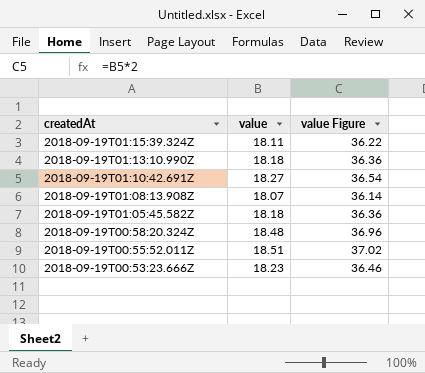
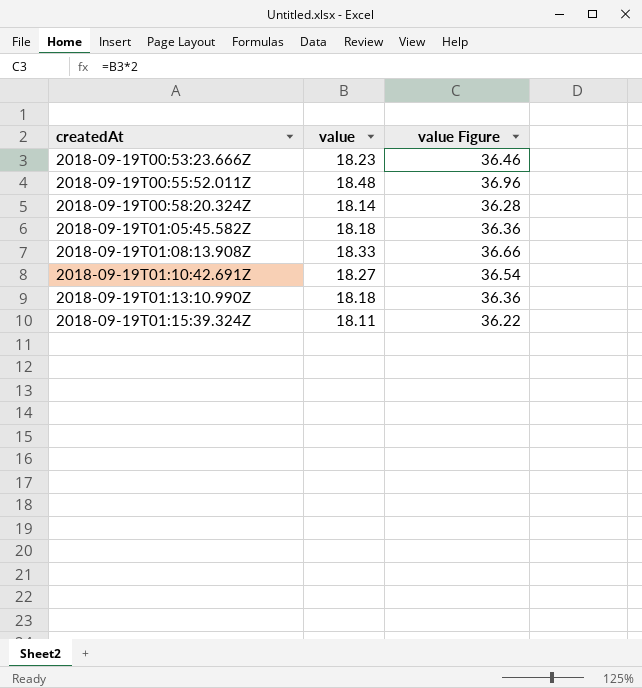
row order: createdAt descending -> createdAt ascending
2018-09-19T00:55:52.011Z | value: 18.51 -> 18.48
2018-09-19T00:55:52.011Z | value Figure: 37.02 -> 36.96
2018-09-19T00:58:20.324Z | value: 18.48 -> 18.14
2018-09-19T00:58:20.324Z | value Figure: 36.96 -> 36.28
2018-09-19T01:08:13.908Z | value: 18.07 -> 18.33
2018-09-19T01:08:13.908Z | value Figure: 36.14 -> 36.66

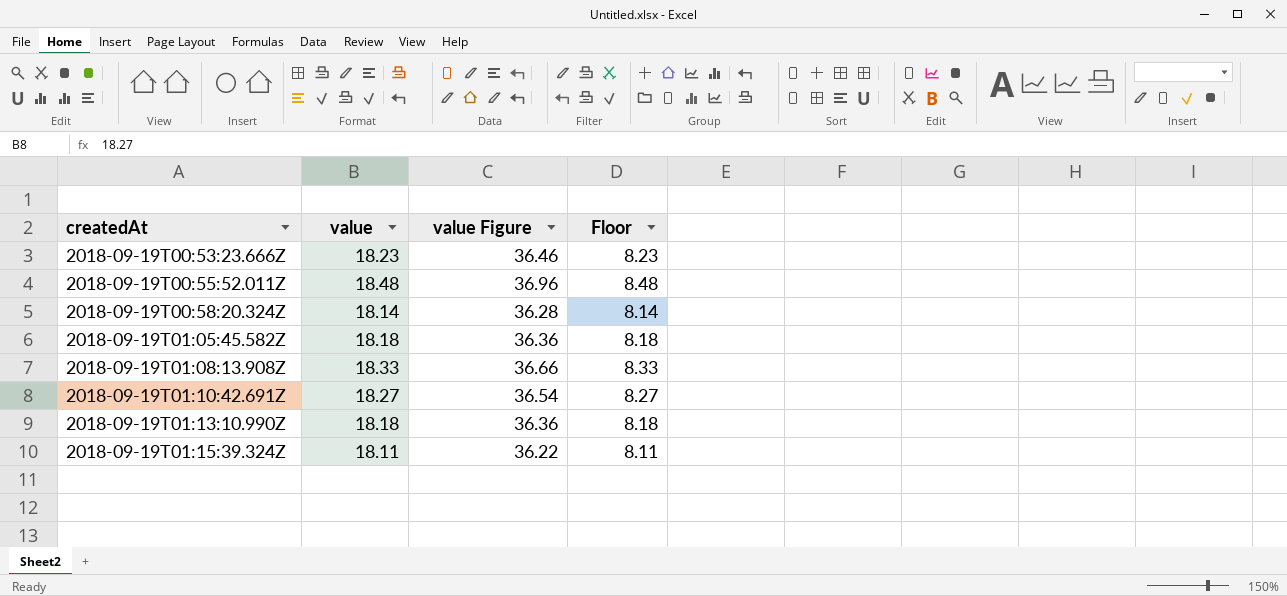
column Floor | formula: none -> [value] - 10

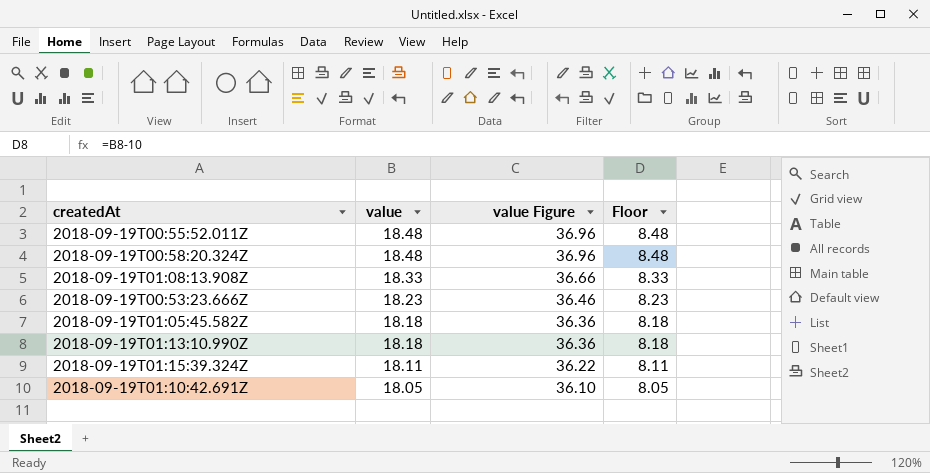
row order: createdAt ascending -> value descending
2018-09-19T00:58:20.324Z | value: 18.14 -> 18.48
2018-09-19T00:58:20.324Z | value Figure: 36.28 -> 36.96
2018-09-19T00:58:20.324Z | Floor: 8.14 -> 8.48
2018-09-19T01:10:42.691Z | value: 18.27 -> 18.05
2018-09-19T01:10:42.691Z | value Figure: 36.54 -> 36.10
2018-09-19T01:10:42.691Z | Floor: 8.27 -> 8.05

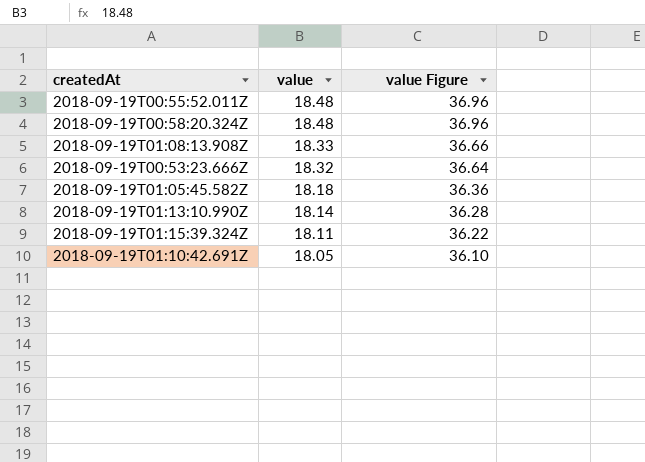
column Floor | formula: [value] - 10 -> none
2018-09-19T00:53:23.666Z | value: 18.23 -> 18.32
2018-09-19T00:53:23.666Z | value Figure: 36.46 -> 36.64
2018-09-19T01:13:10.990Z | value: 18.18 -> 18.14
2018-09-19T01:13:10.990Z | value Figure: 36.36 -> 36.28

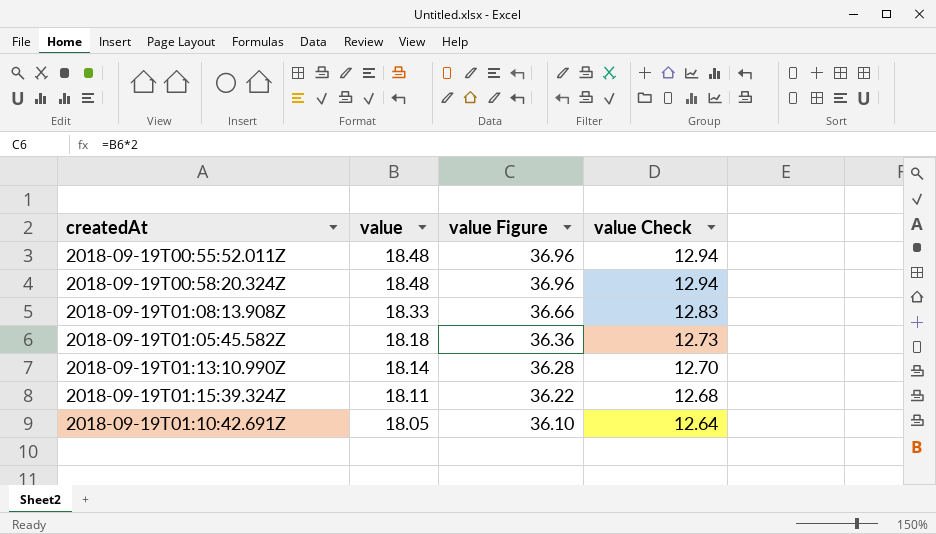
column value Check | formula: none -> [value] * 0.7
row 2018-09-19T00:53:23.666Z: 18.32 | 36.64 -> none

